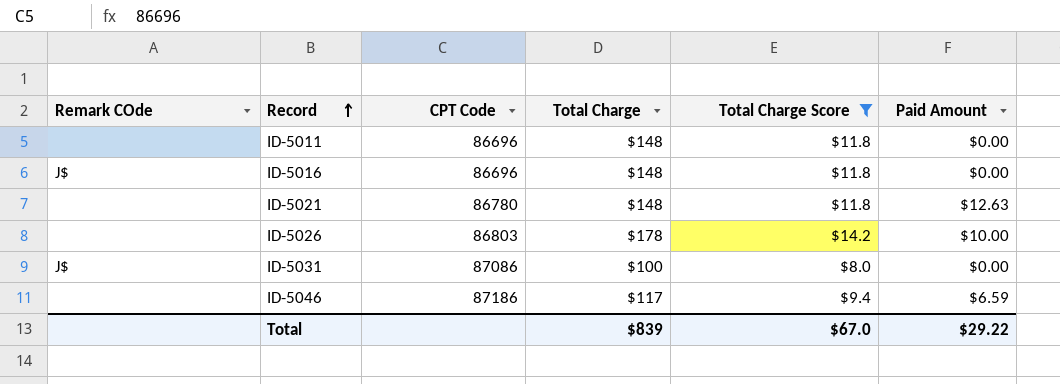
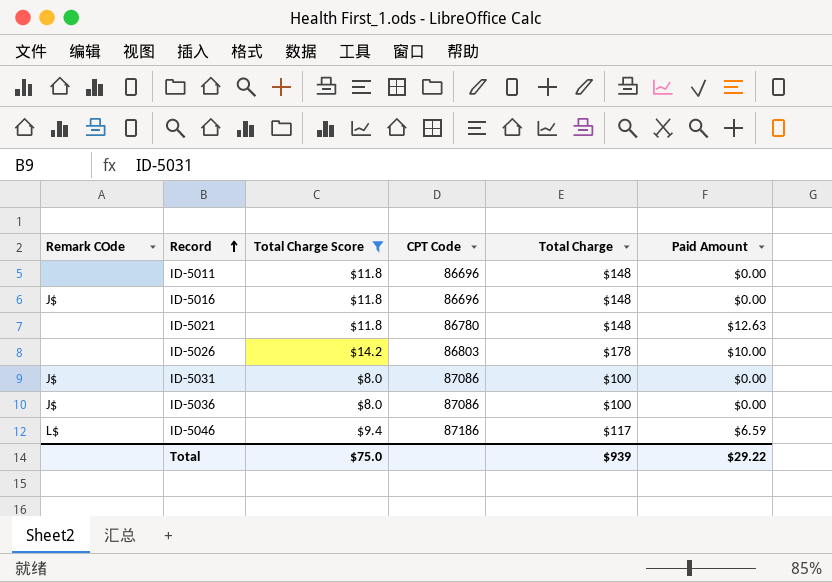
column Total Charge Score | position: 5 -> 3
row ID-5036: none -> J$ | $8.0 | 87086 | $100 | $0.00
ID-5046 | Remark COde: none -> L$
Total | Total Charge Score: $67.0 -> $75.0
Total | Total Charge: $839 -> $939

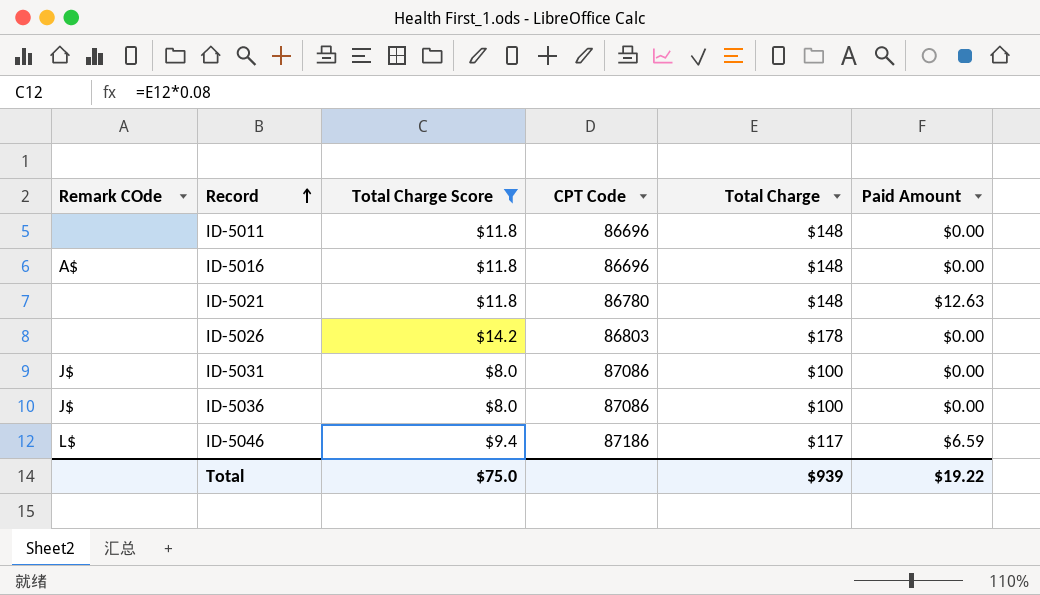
ID-5016 | Remark COde: J$ -> A$
ID-5026 | Paid Amount: $10.00 -> $0.00
Total | Paid Amount: $29.22 -> $19.22

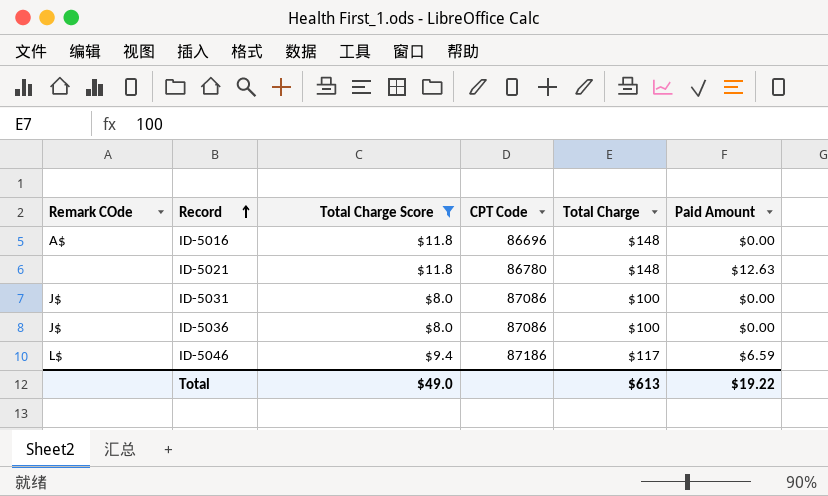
row ID-5011: none | $11.8 | 86696 | $148 | $0.00 -> none
row ID-5026: none | $14.2 | 86803 | $178 | $0.00 -> none
Total | Total Charge Score: $75.0 -> $49.0
Total | Total Charge: $939 -> $613

